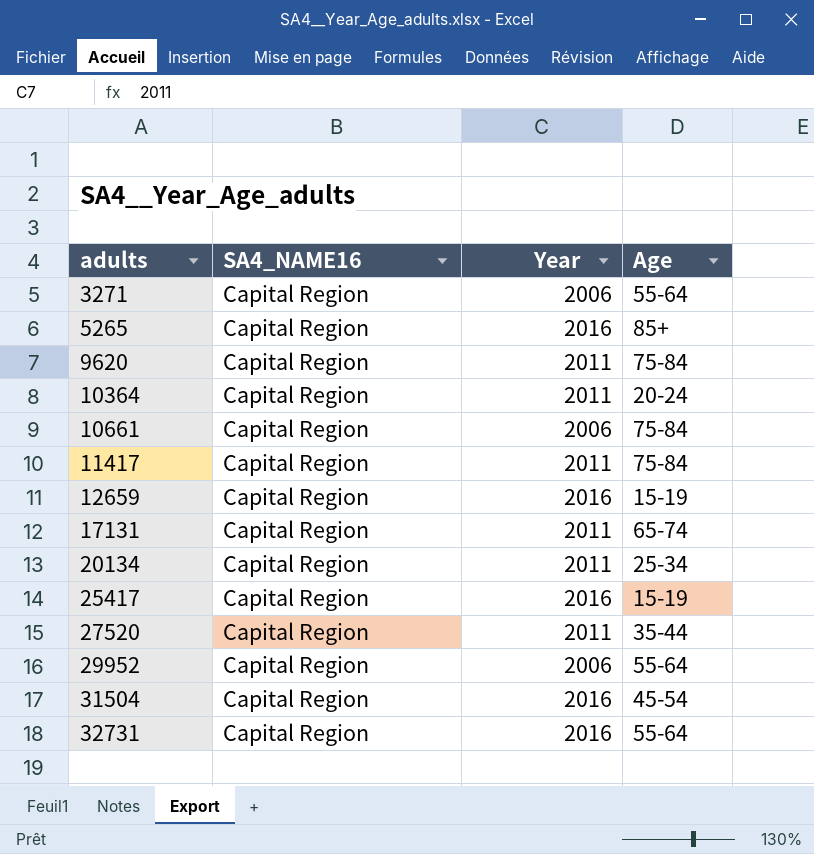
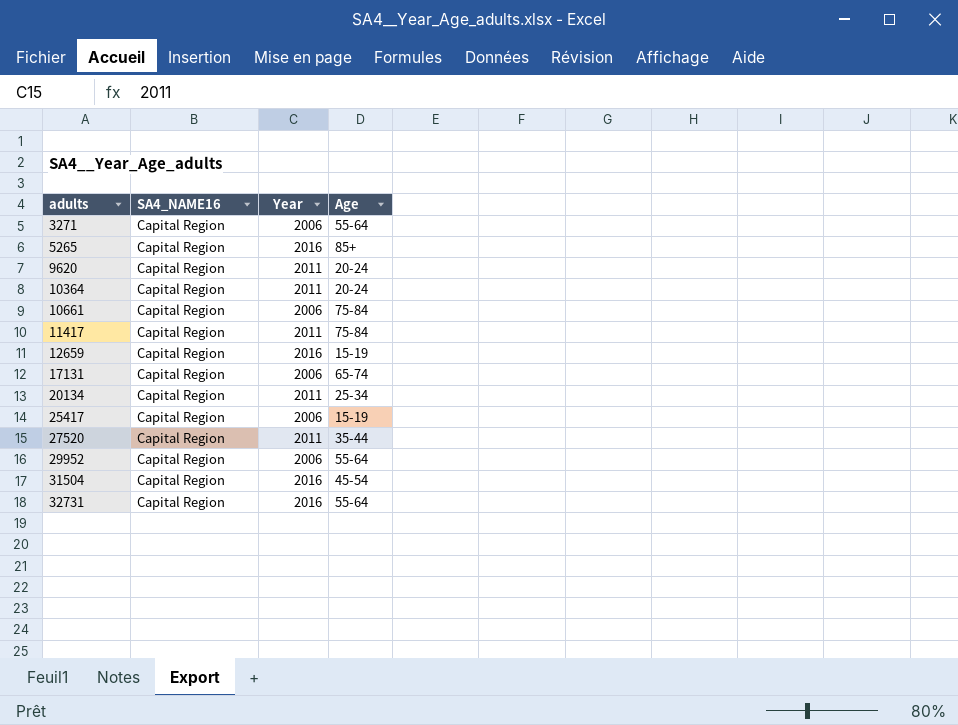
9620 | Age: 75-84 -> 20-24
17131 | Year: 2011 -> 2006
25417 | Year: 2016 -> 2006

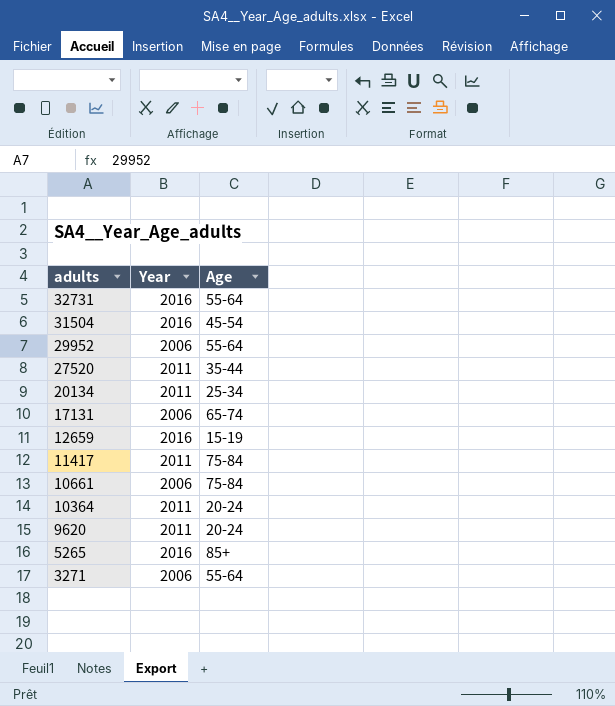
row order: adults ascending -> adults descending
column SA4_NAME16 | position: 2 -> none
row 25417: Capital Region | 2006 | 15-19 -> none

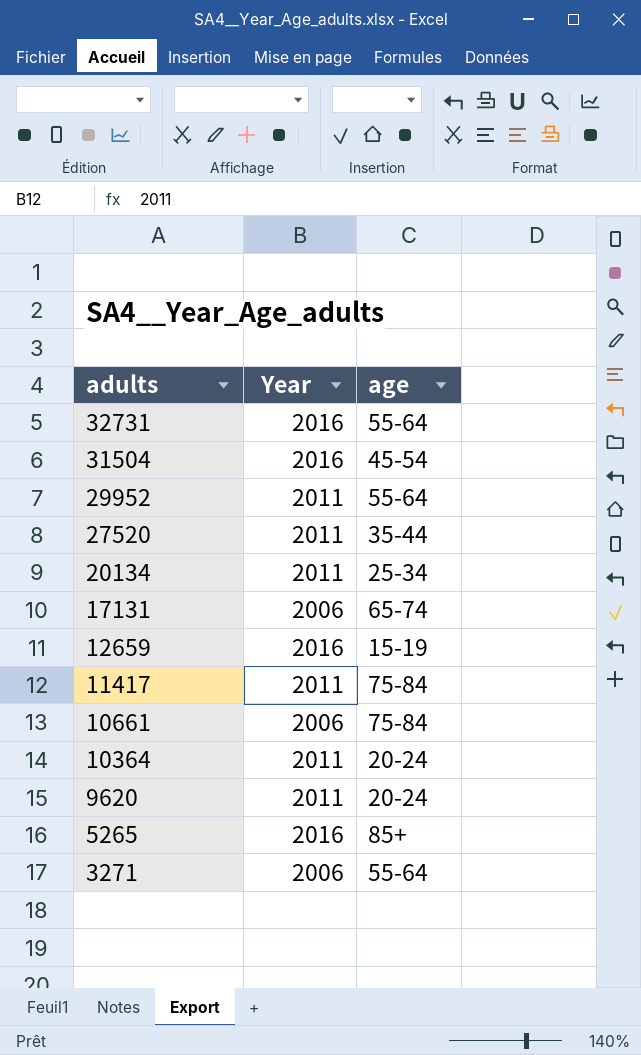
column name: Age -> age
29952 | Year: 2006 -> 2011

